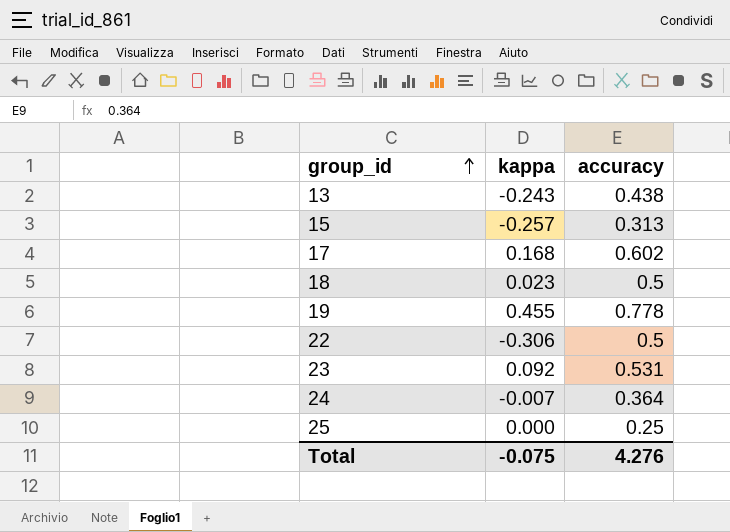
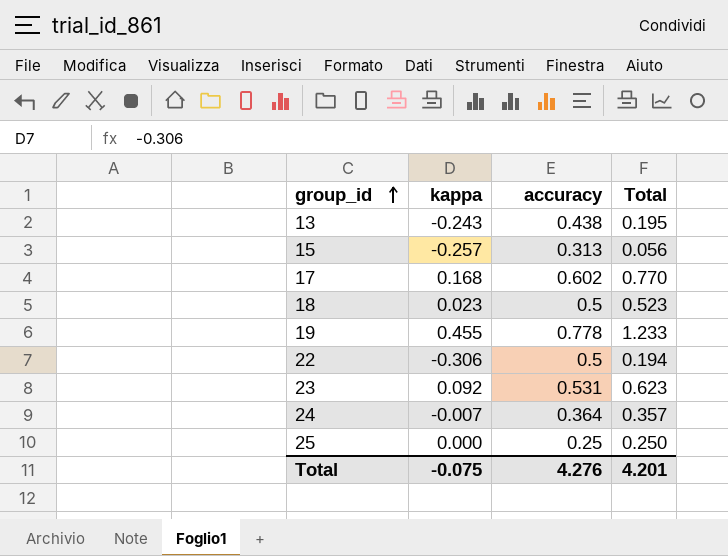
column Total | formula: none -> [kappa] + [accuracy]

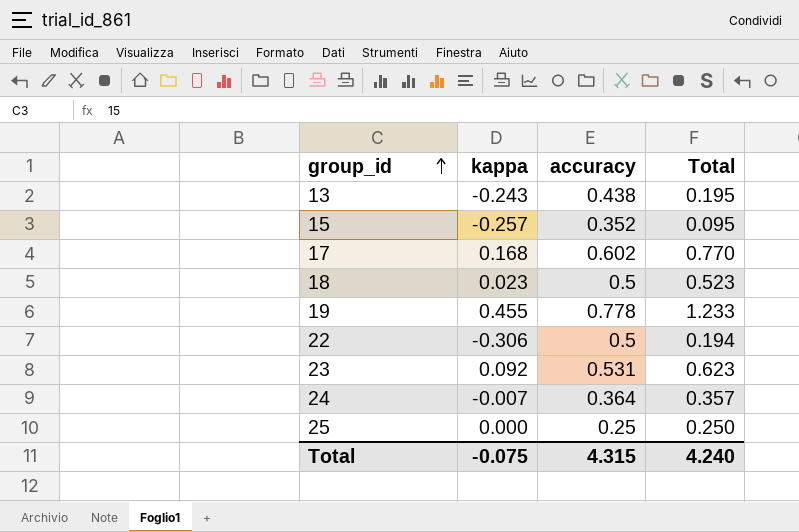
15 | accuracy: 0.313 -> 0.352
15 | Total: 0.056 -> 0.095
Total | accuracy: 4.276 -> 4.315
Total | Total: 4.201 -> 4.240

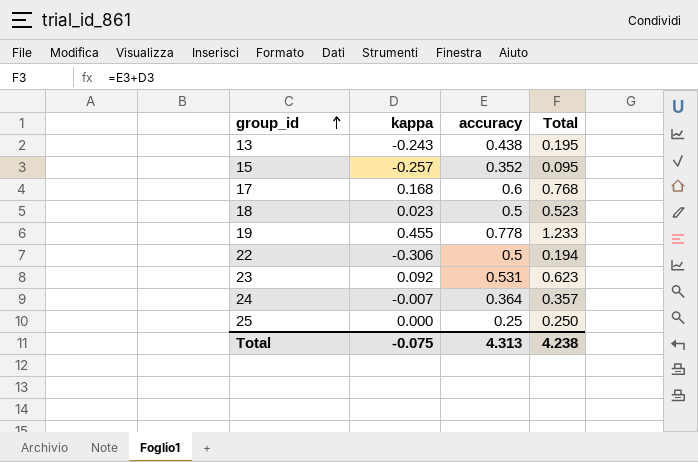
17 | accuracy: 0.602 -> 0.6
17 | Total: 0.770 -> 0.768
Total | accuracy: 4.315 -> 4.313
Total | Total: 4.240 -> 4.238

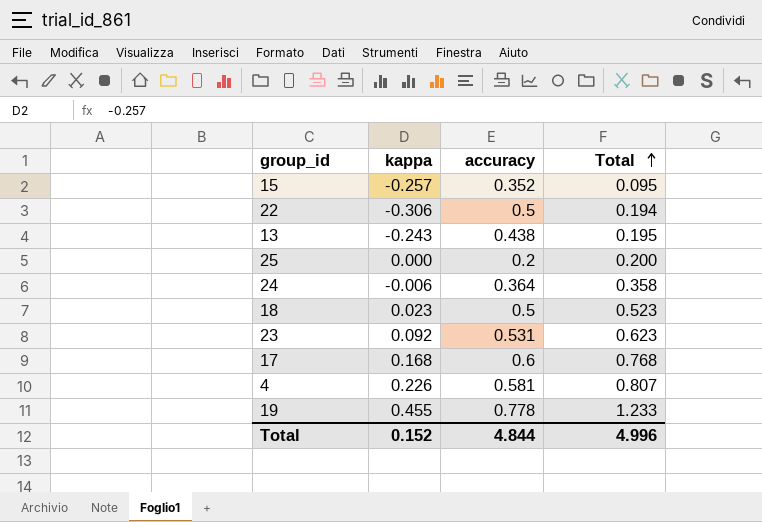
row order: group_id ascending -> Total ascending
25 | accuracy: 0.25 -> 0.2
25 | Total: 0.250 -> 0.200
24 | kappa: -0.007 -> -0.006
24 | Total: 0.357 -> 0.358
row 4: none -> 0.226 | 0.581 | 0.807
Total | kappa: -0.075 -> 0.152
Total | accuracy: 4.313 -> 4.844
Total | Total: 4.238 -> 4.996

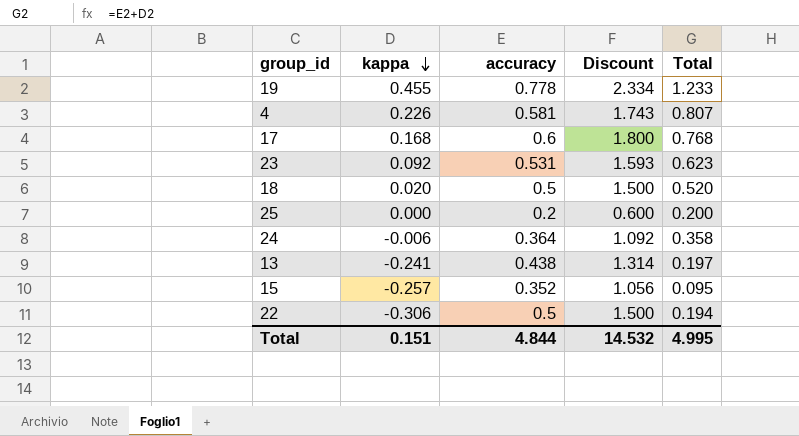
row order: Total ascending -> kappa descending
column Discount | formula: none -> [accuracy] * 3
18 | kappa: 0.023 -> 0.020
18 | Total: 0.523 -> 0.520
13 | kappa: -0.243 -> -0.241
13 | Total: 0.195 -> 0.197
Total | kappa: 0.152 -> 0.151
Total | Total: 4.996 -> 4.995

